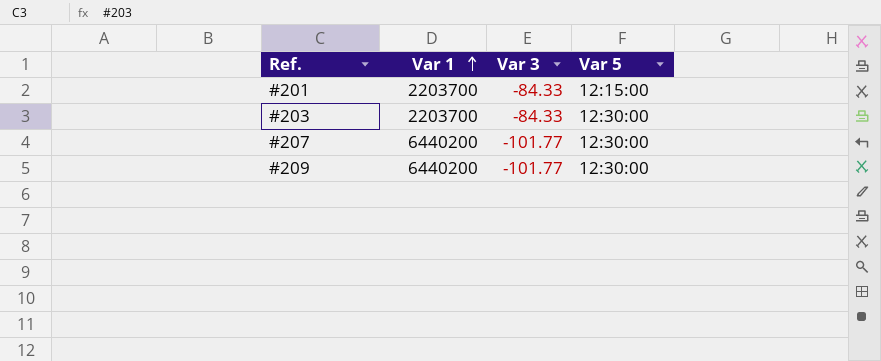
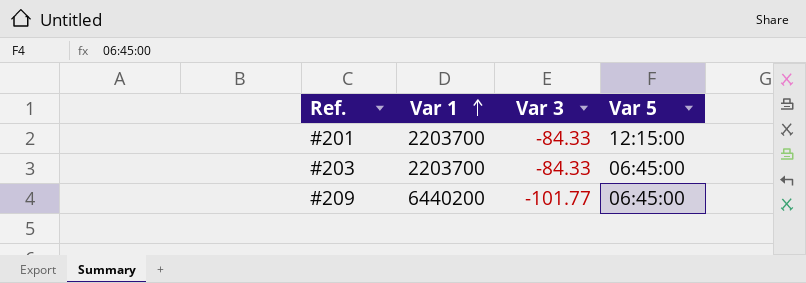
row #207: 6440200 | -101.77 | 12:30:00 -> none
#203 | Var 5: 12:30:00 -> 06:45:00
#209 | Var 5: 12:30:00 -> 06:45:00

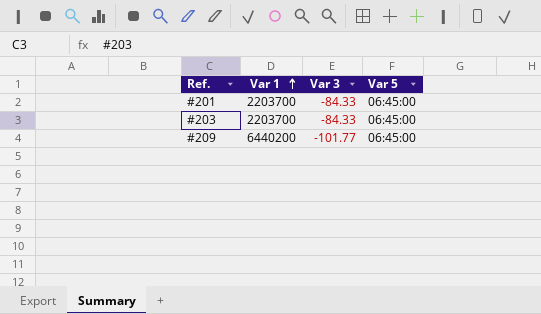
#201 | Var 5: 12:15:00 -> 06:45:00

